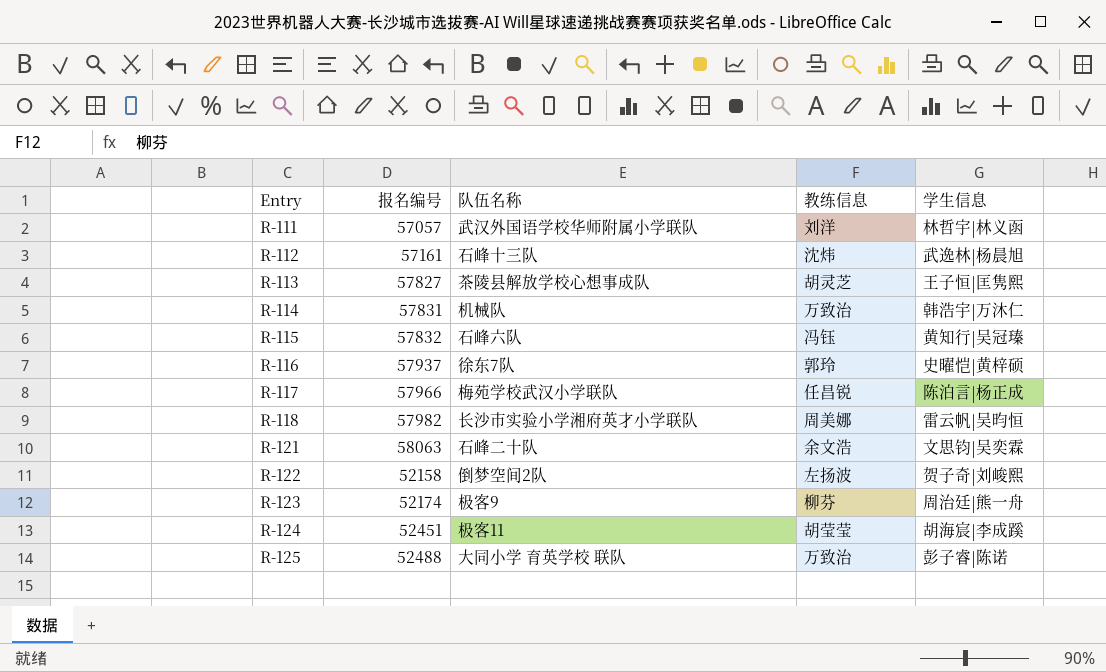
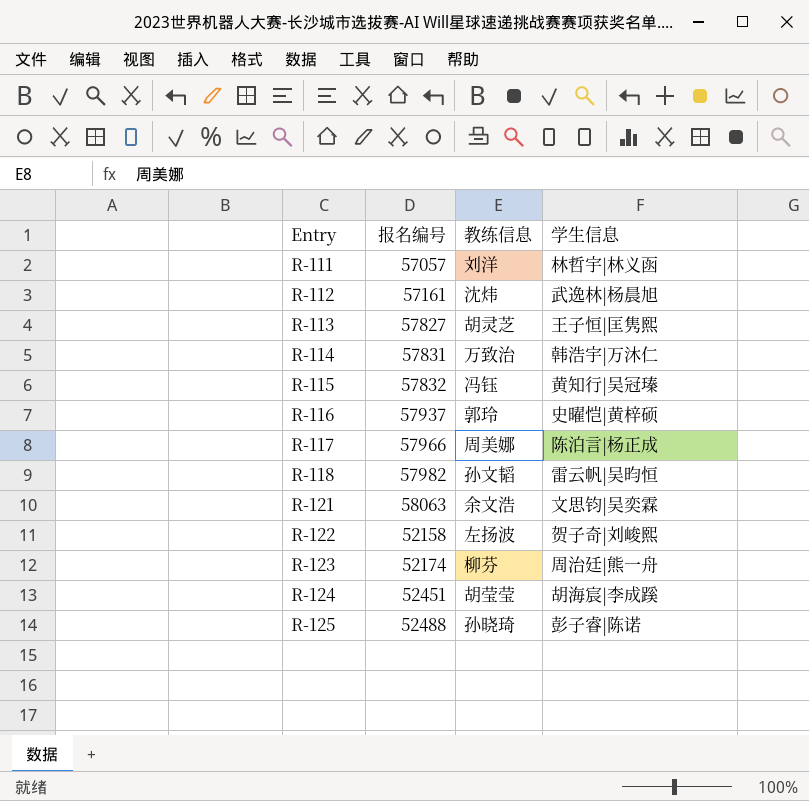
column 队伍名称 | position: 3 -> none
R-117 | 教练信息: 任昌锐 -> 周美娜
R-118 | 教练信息: 周美娜 -> 孙文韬
R-125 | 教练信息: 万致治 -> 孙晓琦

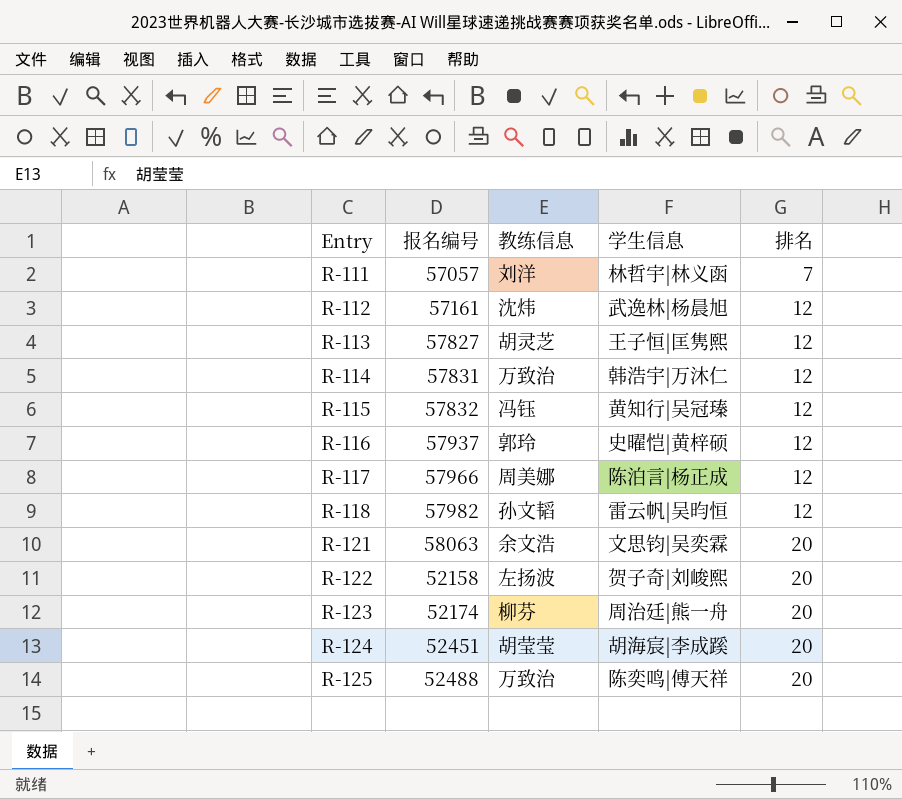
column 排名 | position: none -> 5
R-125 | 教练信息: 孙晓琦 -> 万致治
R-125 | 学生信息: 彭子睿|陈诺 -> 陈奕鸣|傅天祥

